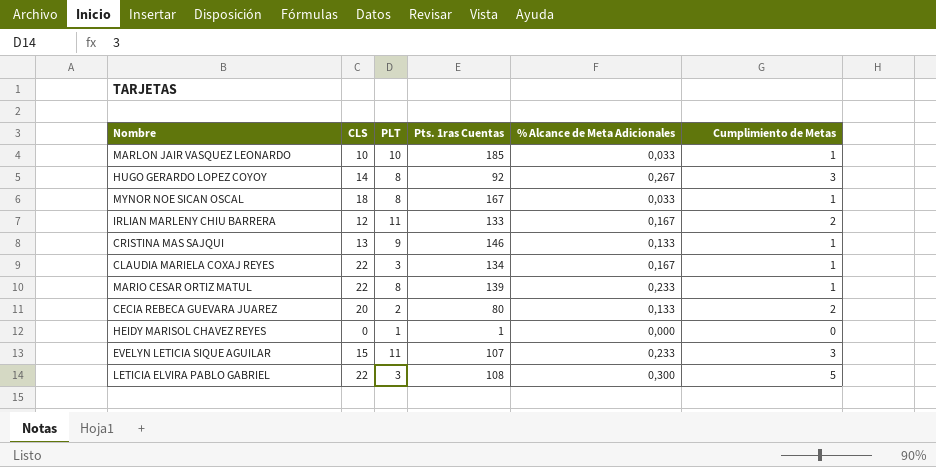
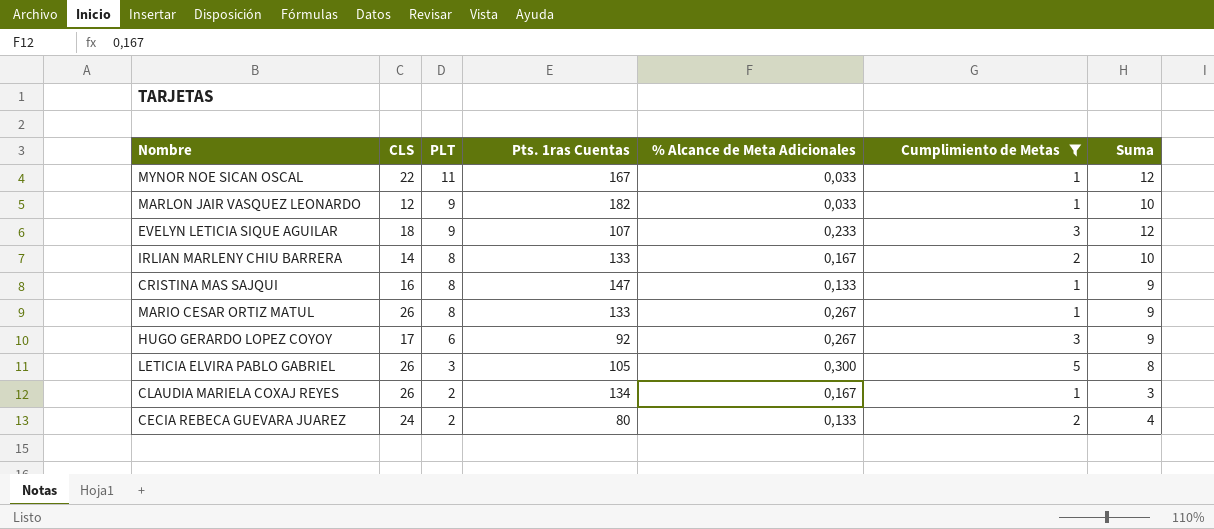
filter: none -> Cumplimiento de Metas != 0
row order: none -> PLT descending
column Suma | formula: none -> [PLT] + [Cumplimiento de Metas]
MYNOR NOE SICAN OSCAL | CLS: 18 -> 22
MYNOR NOE SICAN OSCAL | PLT: 8 -> 11
MARLON JAIR VASQUEZ LEONARDO | CLS: 10 -> 12
MARLON JAIR VASQUEZ LEONARDO | PLT: 10 -> 9
MARLON JAIR VASQUEZ LEONARDO | Pts. 1ras Cuentas: 185 -> 182
EVELYN LETICIA SIQUE AGUILAR | CLS: 15 -> 18
EVELYN LETICIA SIQUE AGUILAR | PLT: 11 -> 9
IRLIAN MARLENY CHIU BARRERA | CLS: 12 -> 14
IRLIAN MARLENY CHIU BARRERA | PLT: 11 -> 8
CRISTINA MAS SAJQUI | CLS: 13 -> 16
CRISTINA MAS SAJQUI | PLT: 9 -> 8
CRISTINA MAS SAJQUI | Pts. 1ras Cuentas: 146 -> 147
MARIO CESAR ORTIZ MATUL | CLS: 22 -> 26
MARIO CESAR ORTIZ MATUL | Pts. 1ras Cuentas: 139 -> 133
MARIO CESAR ORTIZ MATUL | % Alcance de Meta Adicionales: 0,233 -> 0,267
HUGO GERARDO LOPEZ COYOY | CLS: 14 -> 17
HUGO GERARDO LOPEZ COYOY | PLT: 8 -> 6
LETICIA ELVIRA PABLO GABRIEL | CLS: 22 -> 26
LETICIA ELVIRA PABLO GABRIEL | Pts. 1ras Cuentas: 108 -> 105
CLAUDIA MARIELA COXAJ REYES | CLS: 22 -> 26
CLAUDIA MARIELA COXAJ REYES | PLT: 3 -> 2
CECIA REBECA GUEVARA JUAREZ | CLS: 20 -> 24

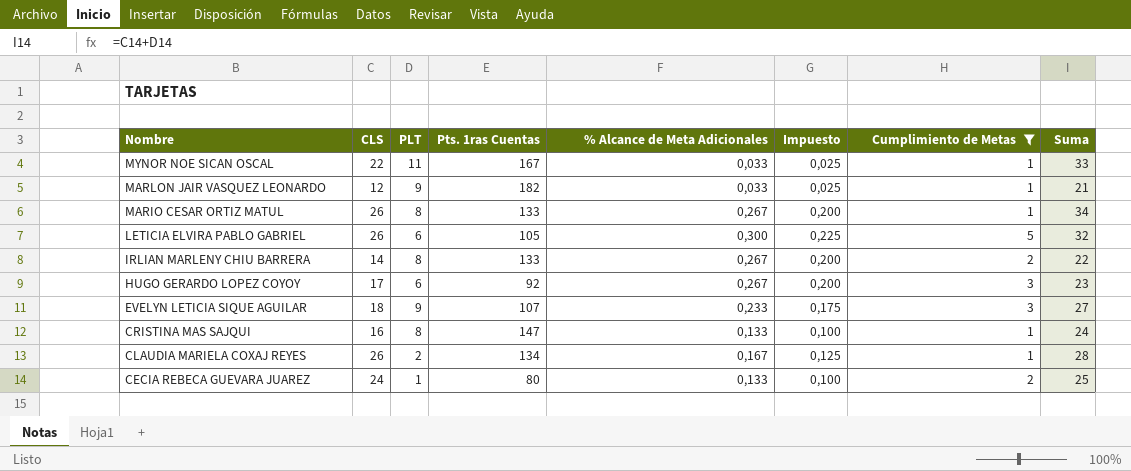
row order: PLT descending -> Nombre descending
column Impuesto | formula: none -> [% Alcance de Meta Adicionales] * 0,75
column Suma | formula: [PLT] + [Cumplimiento de Metas] -> [CLS] + [PLT]
LETICIA ELVIRA PABLO GABRIEL | PLT: 3 -> 6
IRLIAN MARLENY CHIU BARRERA | % Alcance de Meta Adicionales: 0,167 -> 0,267
CECIA REBECA GUEVARA JUAREZ | PLT: 2 -> 1

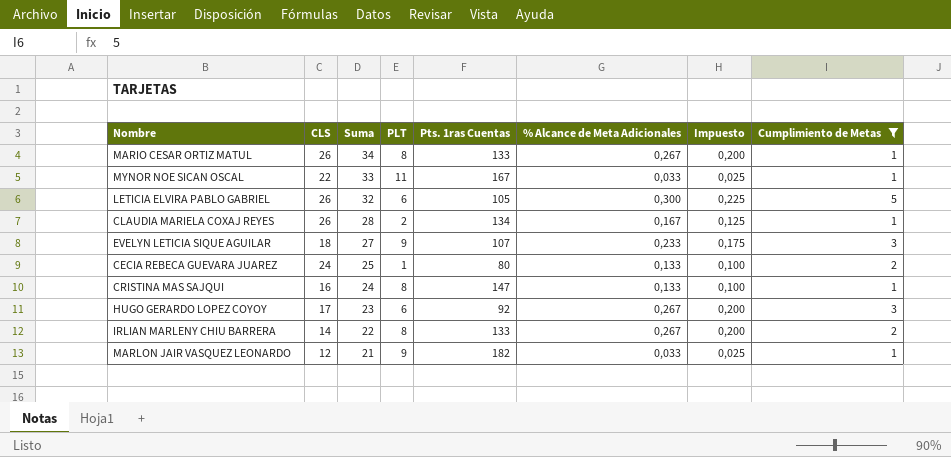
row order: Nombre descending -> Suma descending
column Suma | position: 8 -> 3

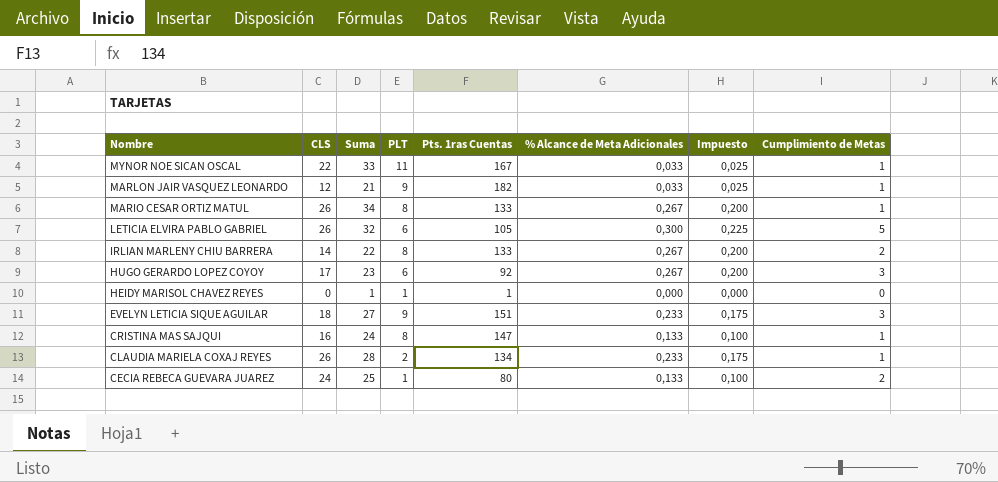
filter: Cumplimiento de Metas != 0 -> none
row order: Suma descending -> Nombre descending
EVELYN LETICIA SIQUE AGUILAR | Pts. 1ras Cuentas: 107 -> 151
CLAUDIA MARIELA COXAJ REYES | % Alcance de Meta Adicionales: 0,167 -> 0,233
CLAUDIA MARIELA COXAJ REYES | Impuesto: 0,125 -> 0,175

